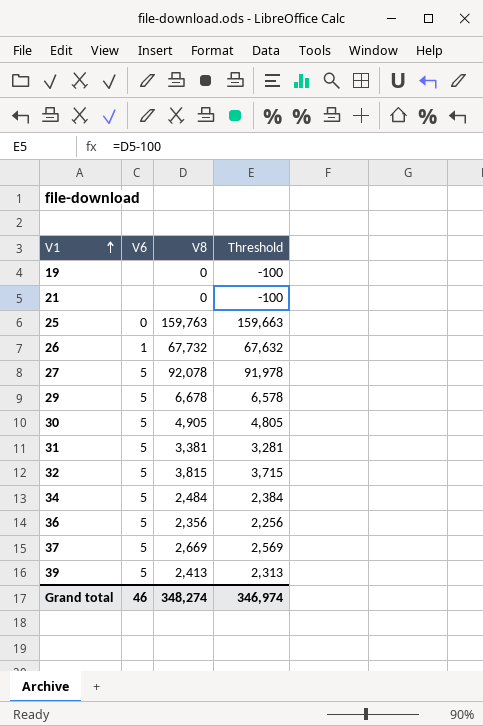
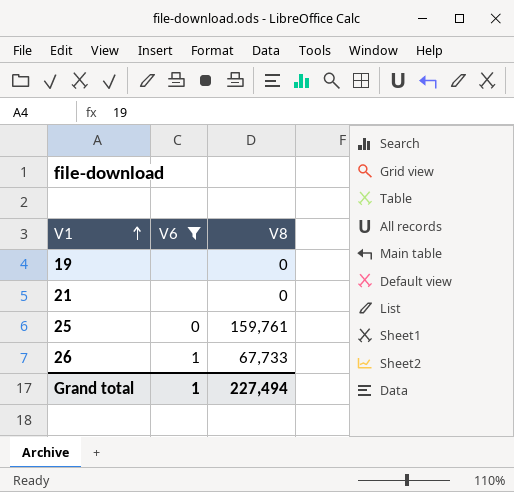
filter: none -> V6 != 5
column Threshold | formula: [V8] - 100 -> none
25 | V8: 159,763 -> 159,761
26 | V8: 67,732 -> 67,733
Grand total | V6: 46 -> 1
Grand total | V8: 348,274 -> 227,494

